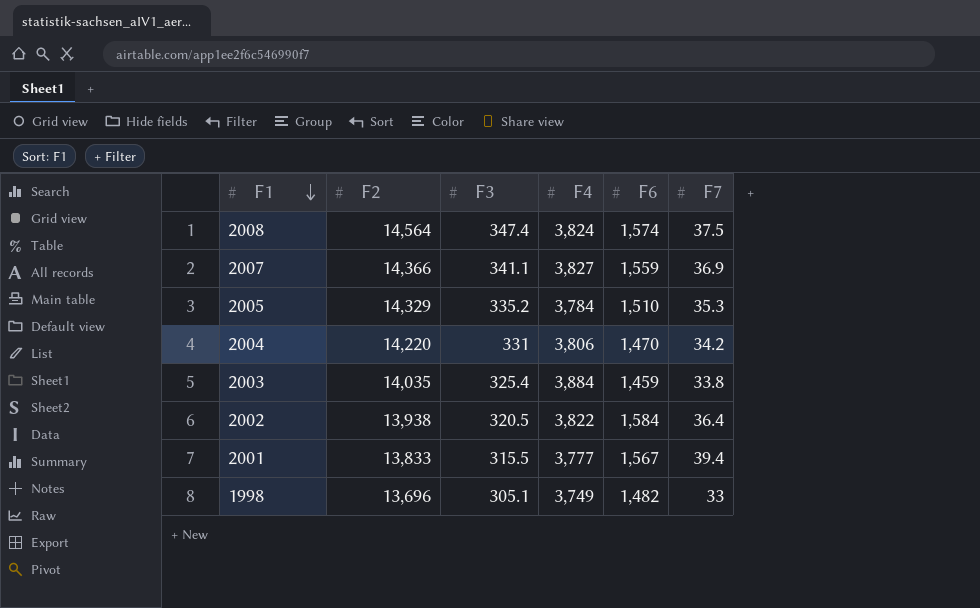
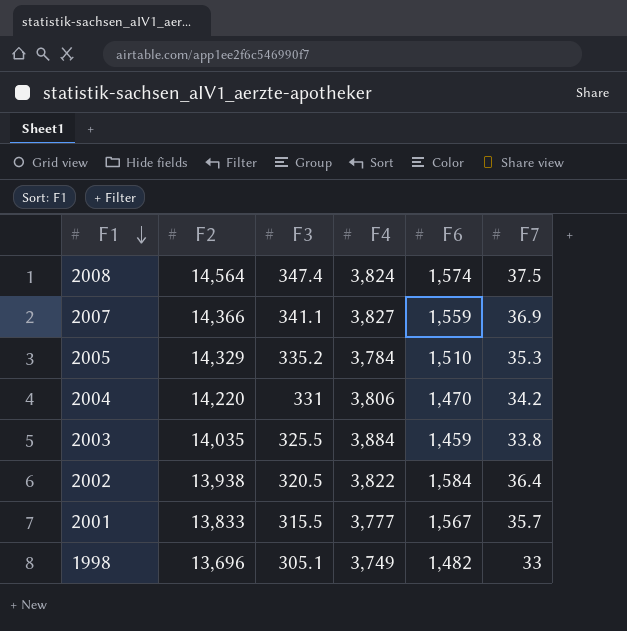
2003 | F3: 325.4 -> 325.5
2001 | F7: 39.4 -> 35.7

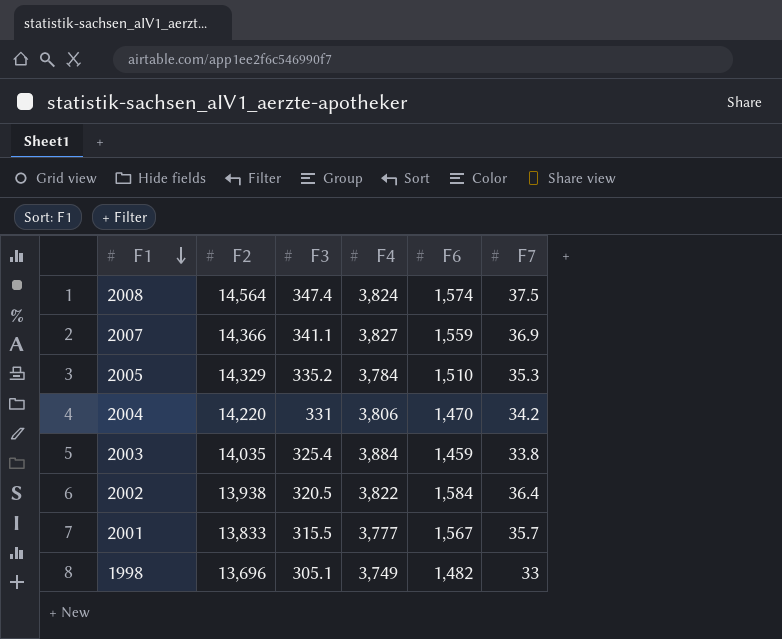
2003 | F3: 325.5 -> 325.4

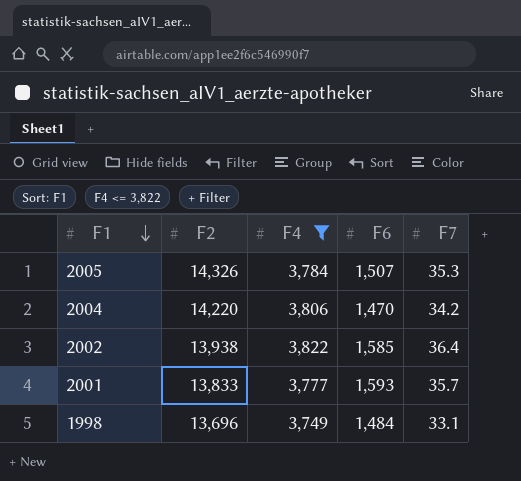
filter: none -> F4 <= 3,822
column F3 | position: 3 -> none
2005 | F2: 14,329 -> 14,326
2005 | F6: 1,510 -> 1,507
2002 | F6: 1,584 -> 1,585
2001 | F6: 1,567 -> 1,593
1998 | F6: 1,482 -> 1,484
1998 | F7: 33 -> 33.1

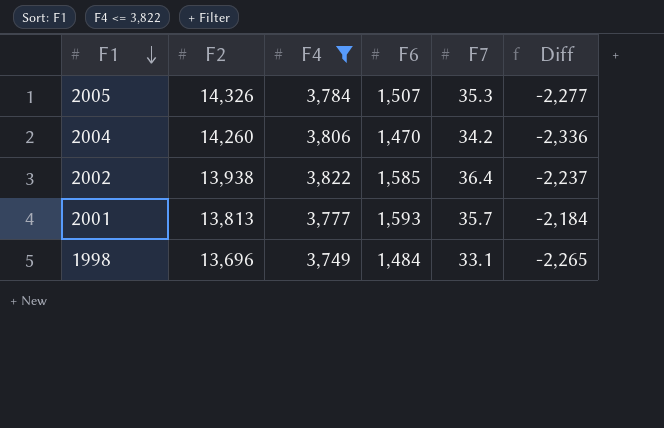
column Diff | formula: none -> [F6] - [F4]
2004 | F2: 14,220 -> 14,260
2001 | F2: 13,833 -> 13,813

